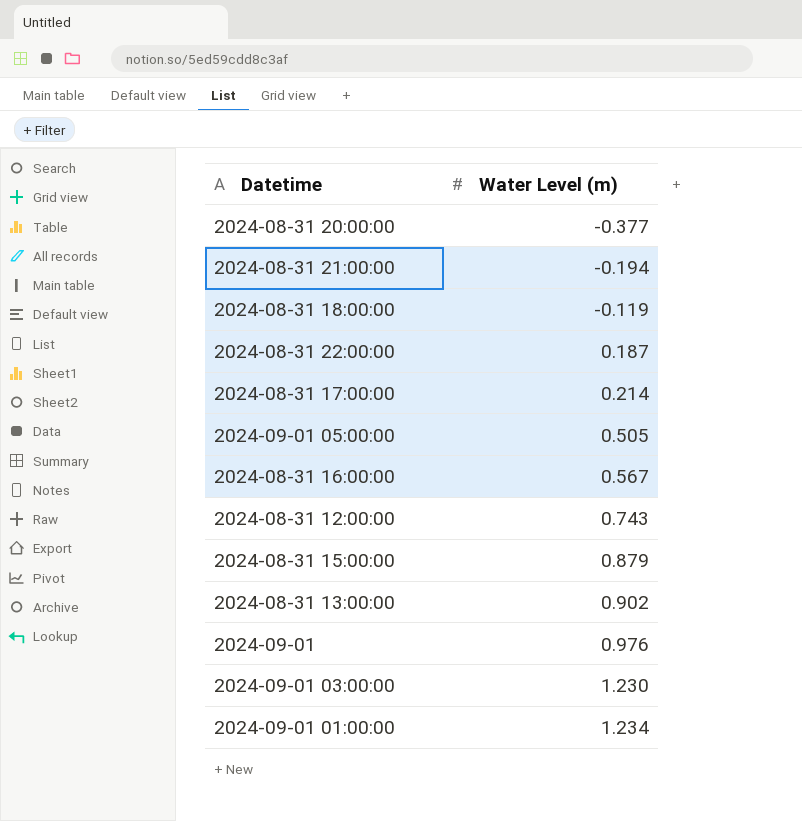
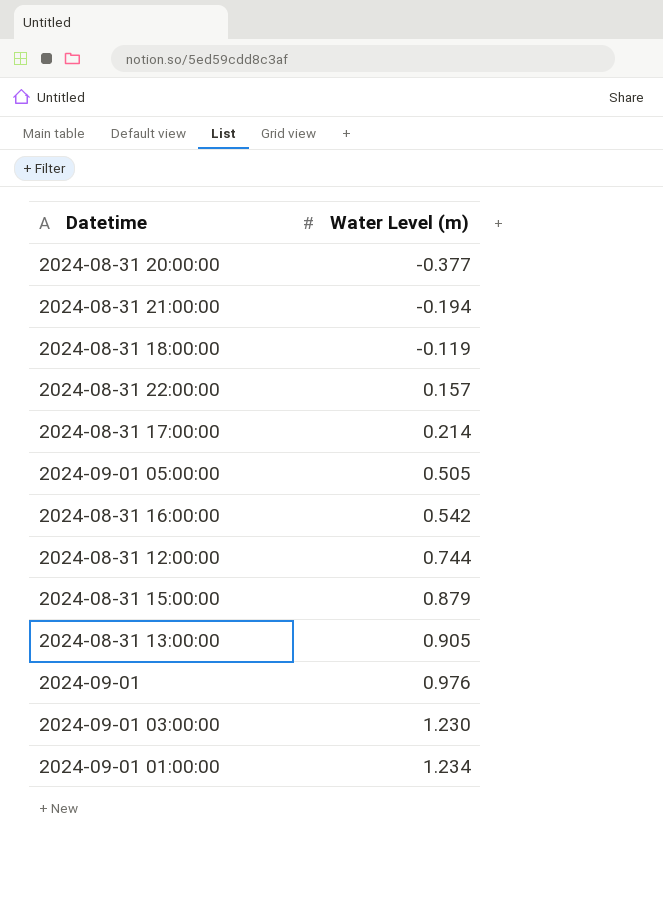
2024-08-31 22:00:00 | Water Level (m): 0.187 -> 0.157
2024-08-31 16:00:00 | Water Level (m): 0.567 -> 0.542
2024-08-31 12:00:00 | Water Level (m): 0.743 -> 0.744
2024-08-31 13:00:00 | Water Level (m): 0.902 -> 0.905

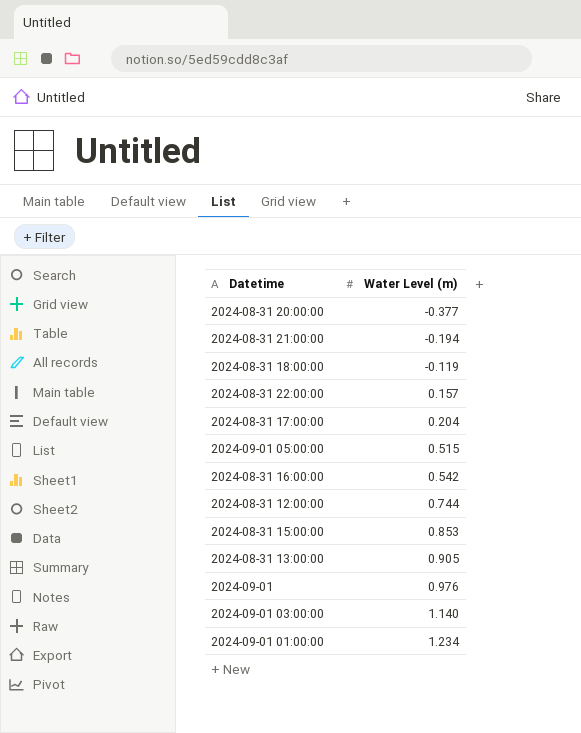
2024-08-31 17:00:00 | Water Level (m): 0.214 -> 0.204
2024-09-01 05:00:00 | Water Level (m): 0.505 -> 0.515
2024-08-31 15:00:00 | Water Level (m): 0.879 -> 0.853
2024-09-01 03:00:00 | Water Level (m): 1.230 -> 1.140

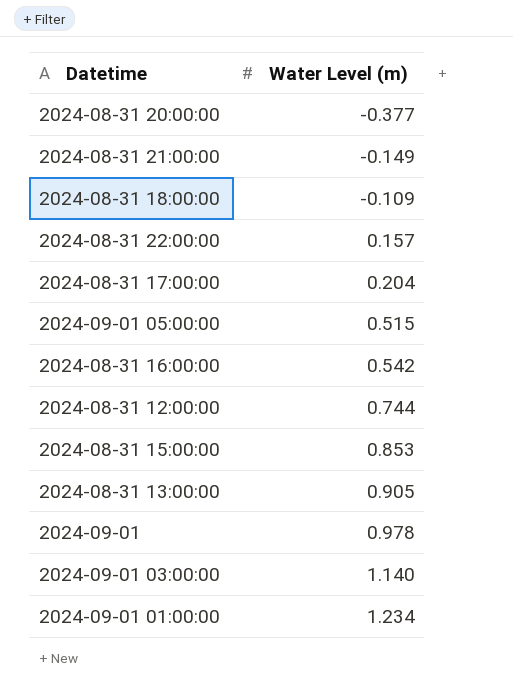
2024-08-31 21:00:00 | Water Level (m): -0.194 -> -0.149
2024-08-31 18:00:00 | Water Level (m): -0.119 -> -0.109
2024-09-01 | Water Level (m): 0.976 -> 0.978

